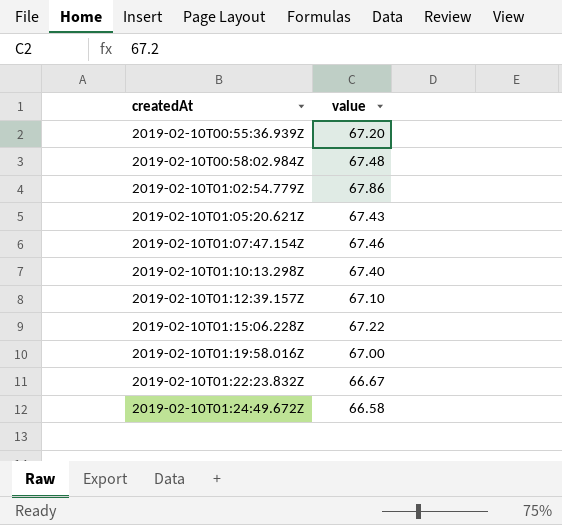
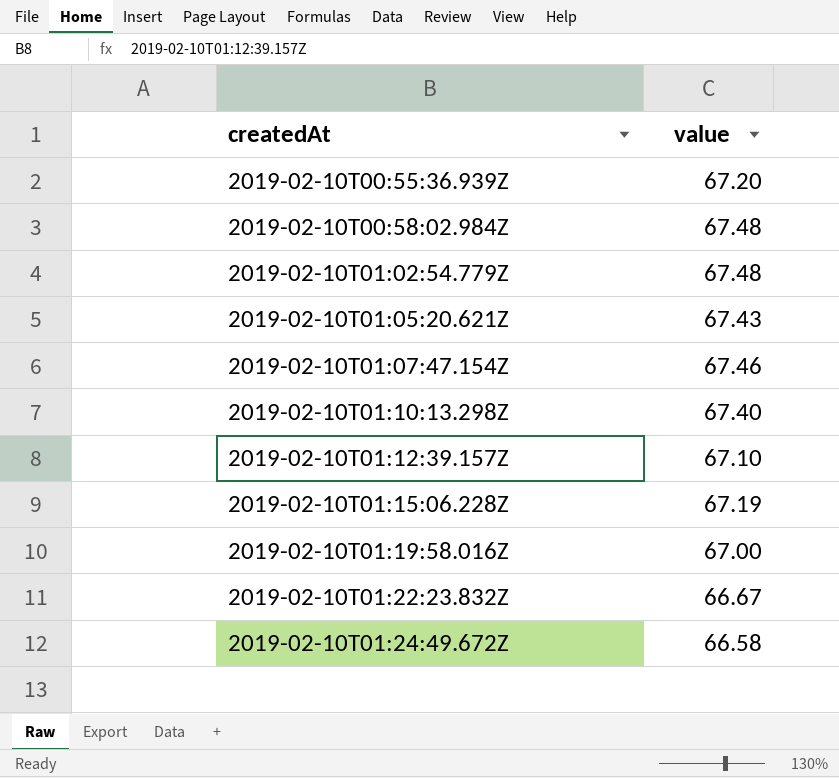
2019-02-10T01:02:54.779Z | value: 67.86 -> 67.48
2019-02-10T01:15:06.228Z | value: 67.22 -> 67.19

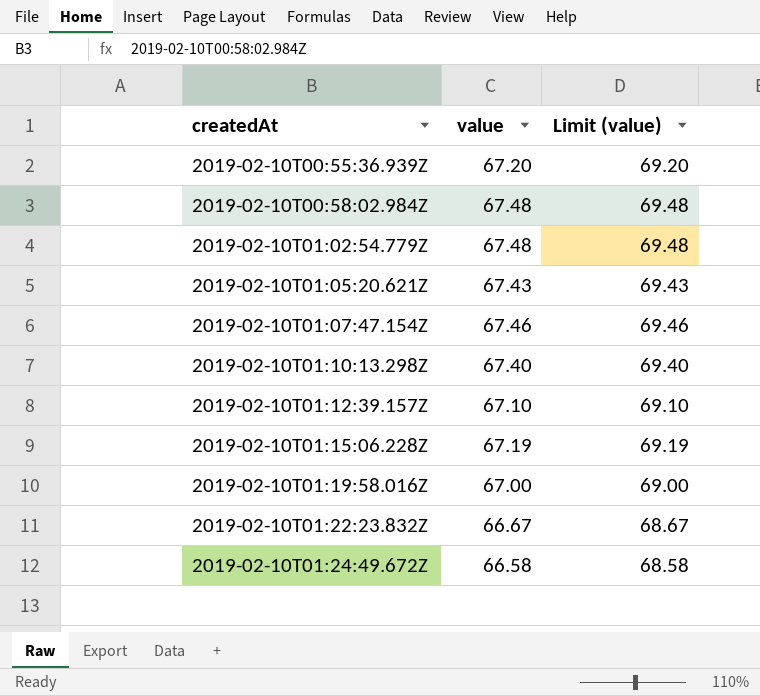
column Limit (value) | formula: none -> [value] + 2

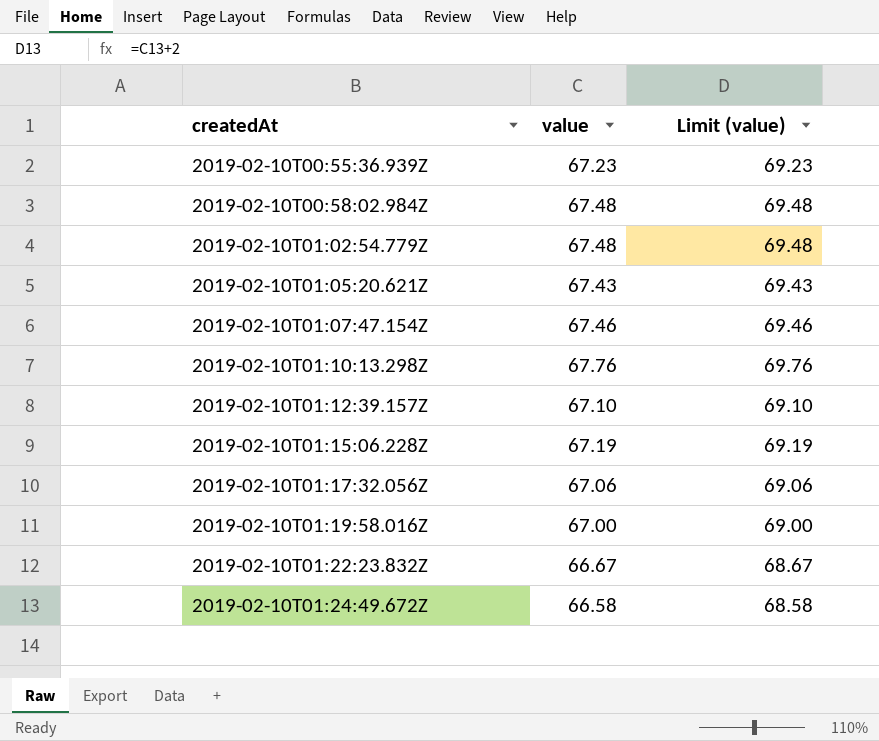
2019-02-10T00:55:36.939Z | value: 67.20 -> 67.23
2019-02-10T00:55:36.939Z | Limit (value): 69.20 -> 69.23
2019-02-10T01:10:13.298Z | value: 67.40 -> 67.76
2019-02-10T01:10:13.298Z | Limit (value): 69.40 -> 69.76
row 2019-02-10T01:17:32.056Z: none -> 67.06 | 69.06

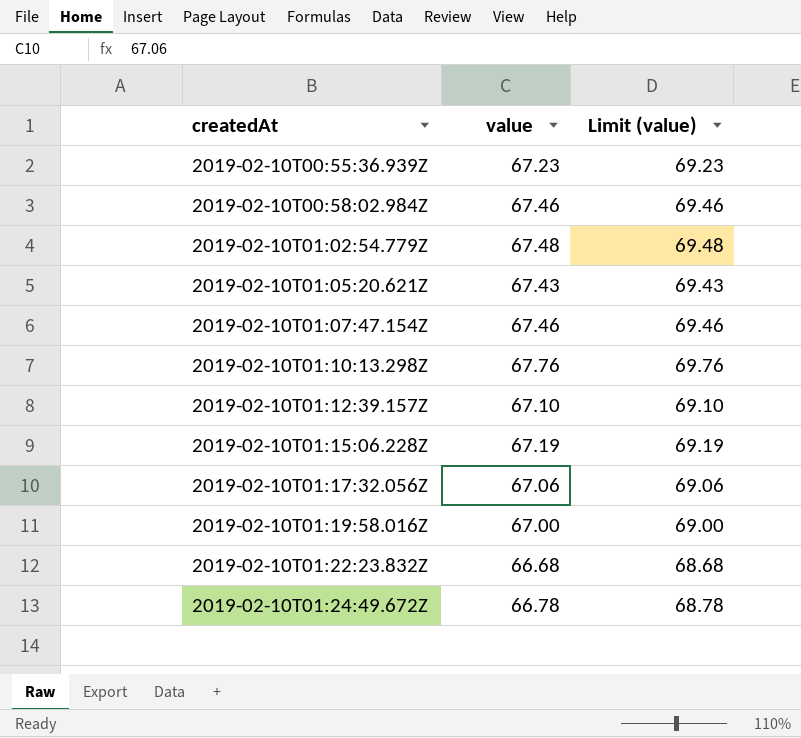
2019-02-10T00:58:02.984Z | value: 67.48 -> 67.46
2019-02-10T00:58:02.984Z | Limit (value): 69.48 -> 69.46
2019-02-10T01:22:23.832Z | value: 66.67 -> 66.68
2019-02-10T01:22:23.832Z | Limit (value): 68.67 -> 68.68
2019-02-10T01:24:49.672Z | value: 66.58 -> 66.78
2019-02-10T01:24:49.672Z | Limit (value): 68.58 -> 68.78

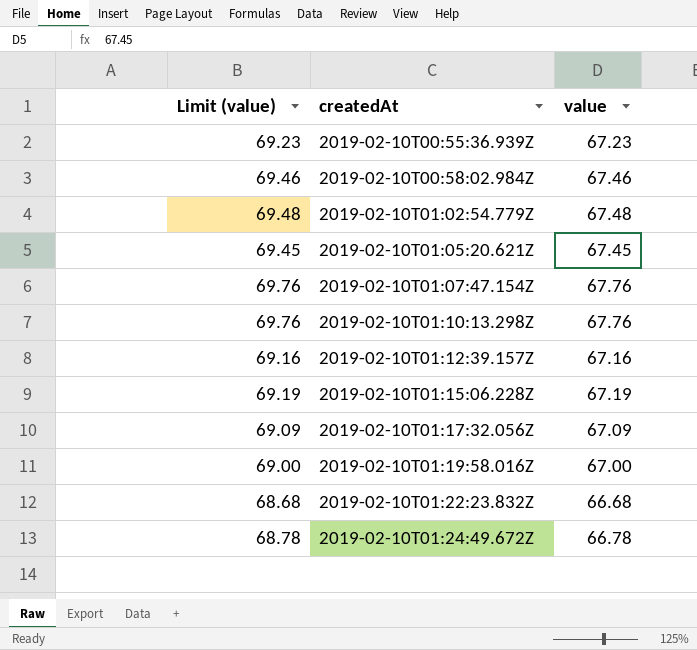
column Limit (value) | position: 3 -> 1
2019-02-10T01:05:20.621Z | Limit (value): 69.43 -> 69.45
2019-02-10T01:05:20.621Z | value: 67.43 -> 67.45
2019-02-10T01:07:47.154Z | Limit (value): 69.46 -> 69.76
2019-02-10T01:07:47.154Z | value: 67.46 -> 67.76
2019-02-10T01:12:39.157Z | Limit (value): 69.10 -> 69.16
2019-02-10T01:12:39.157Z | value: 67.10 -> 67.16
2019-02-10T01:17:32.056Z | Limit (value): 69.06 -> 69.09
2019-02-10T01:17:32.056Z | value: 67.06 -> 67.09

